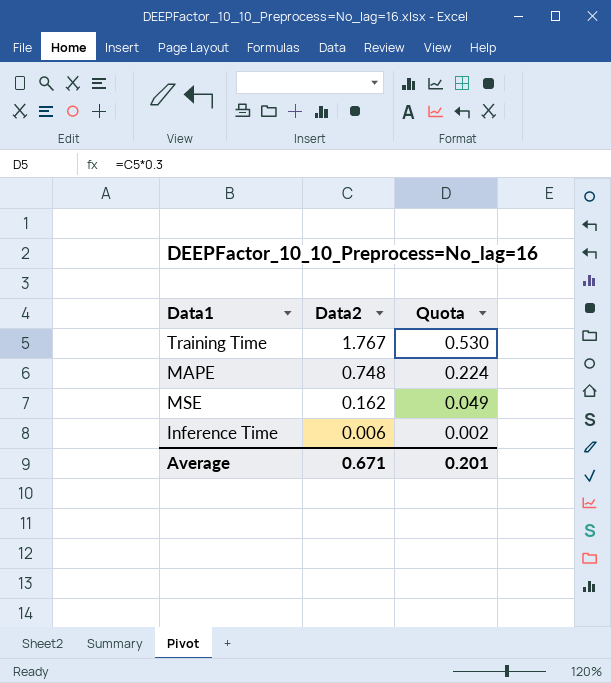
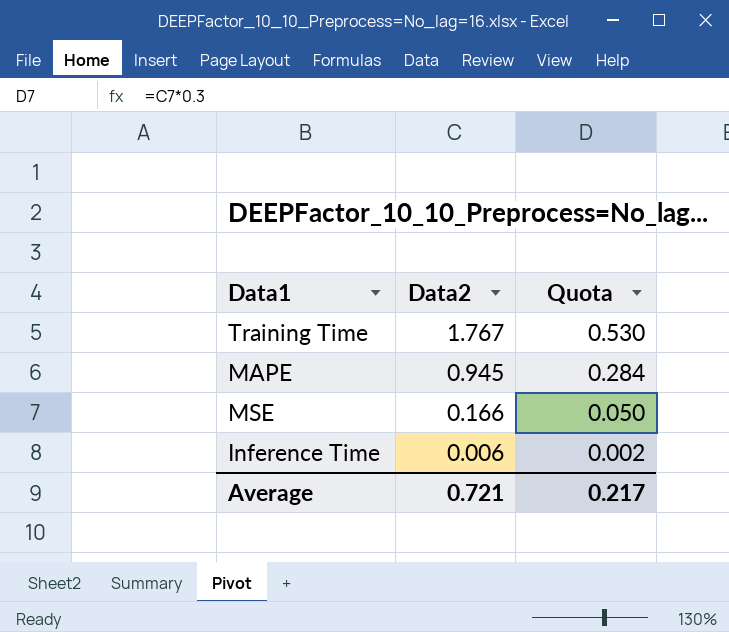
MAPE | Data2: 0.748 -> 0.945
MAPE | Quota: 0.224 -> 0.284
MSE | Data2: 0.162 -> 0.166
MSE | Quota: 0.049 -> 0.050
Average | Data2: 0.671 -> 0.721
Average | Quota: 0.201 -> 0.217

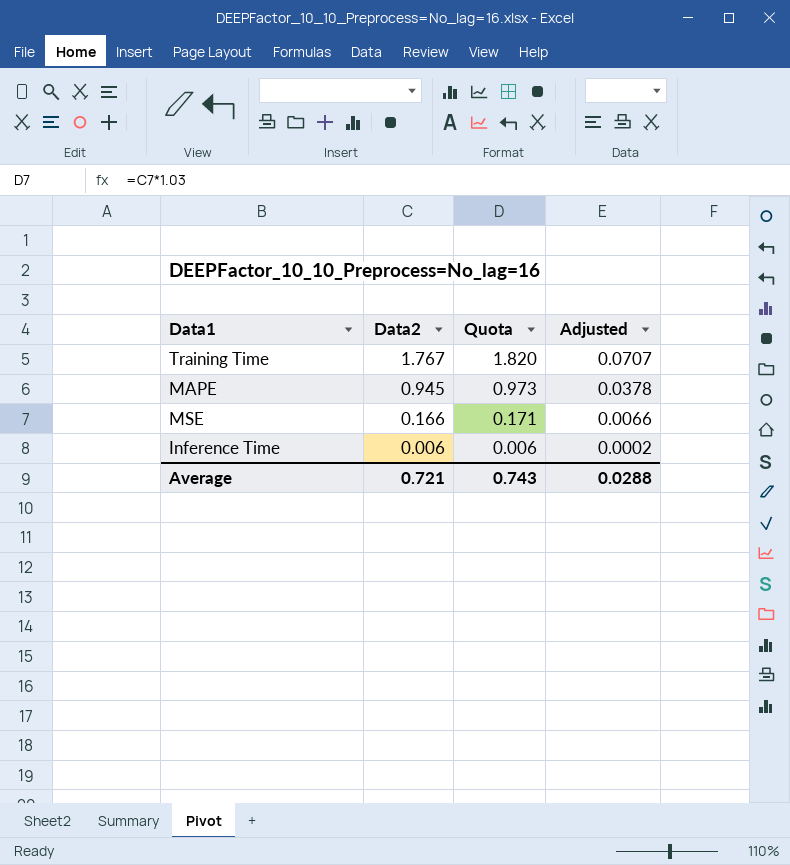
column Quota | formula: [Data2] * 0.3 -> [Data2] * 1.03
column Adjusted | formula: none -> [Data2] * 0.04
Average | Quota: 0.217 -> 0.743

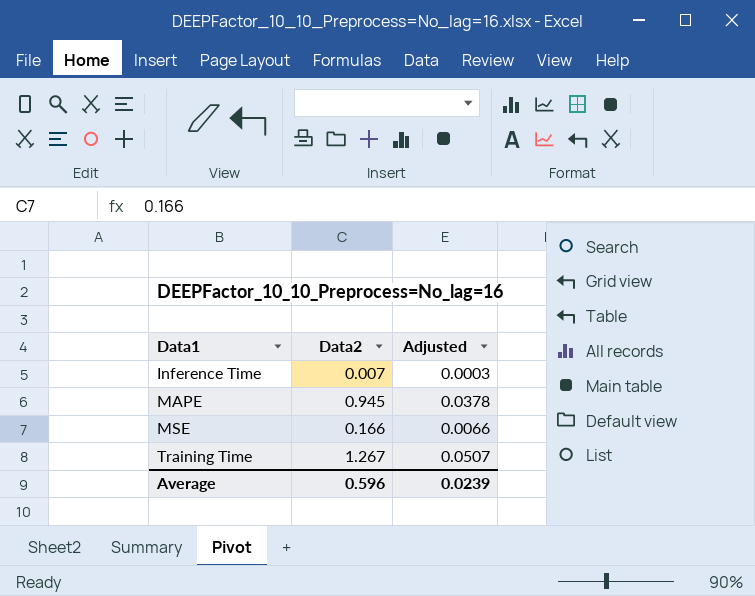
row order: Data2 descending -> Data1 ascending
column Quota | formula: [Data2] * 1.03 -> none
Inference Time | Data2: 0.006 -> 0.007
Inference Time | Adjusted: 0.0002 -> 0.0003
Training Time | Data2: 1.767 -> 1.267
Training Time | Adjusted: 0.0707 -> 0.0507
Average | Data2: 0.721 -> 0.596
Average | Adjusted: 0.0288 -> 0.0239

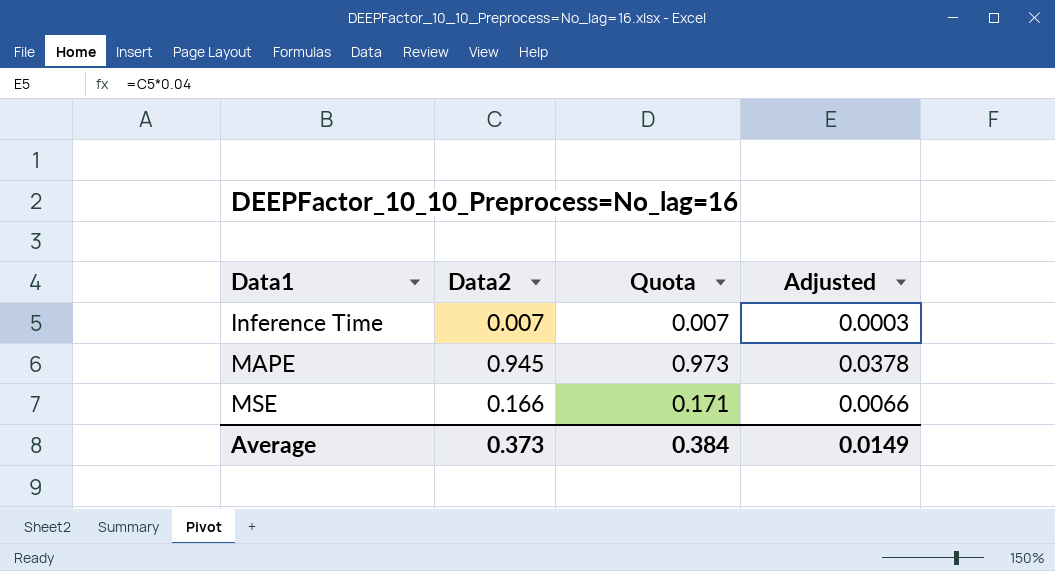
column Quota | formula: none -> [Data2] * 1.03
row Training Time: 1.267 | 0.0507 -> none
Average | Data2: 0.596 -> 0.373
Average | Adjusted: 0.0239 -> 0.0149

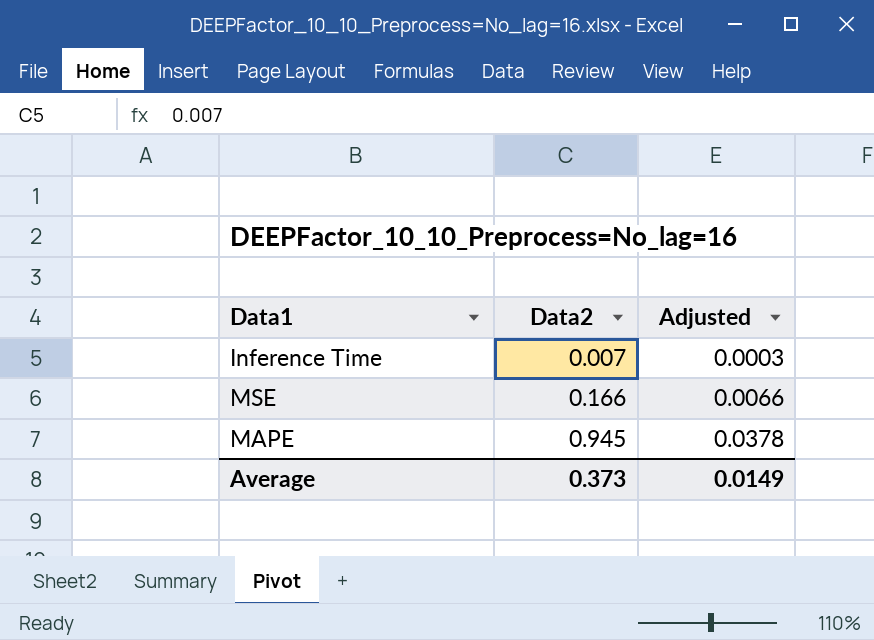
row order: Data1 ascending -> Data2 ascending
column Quota | formula: [Data2] * 1.03 -> none

